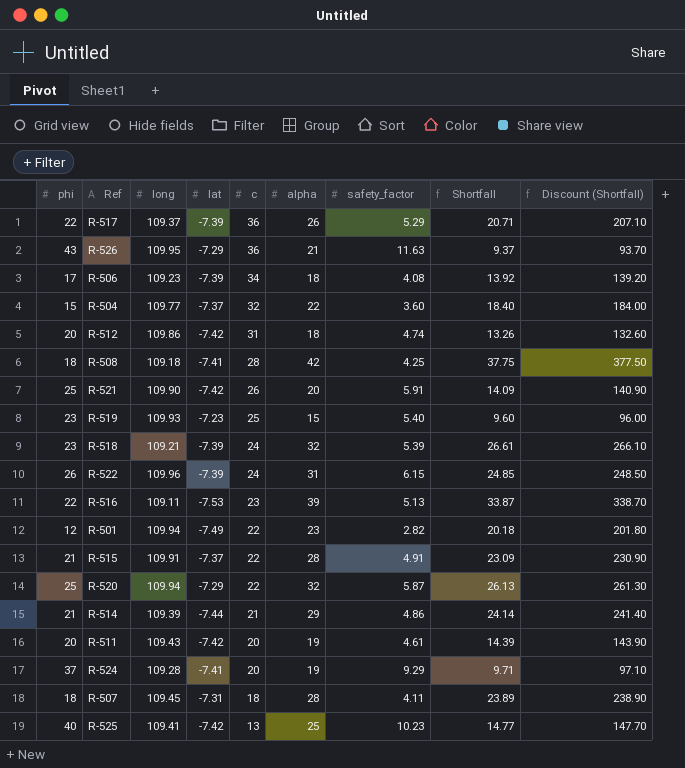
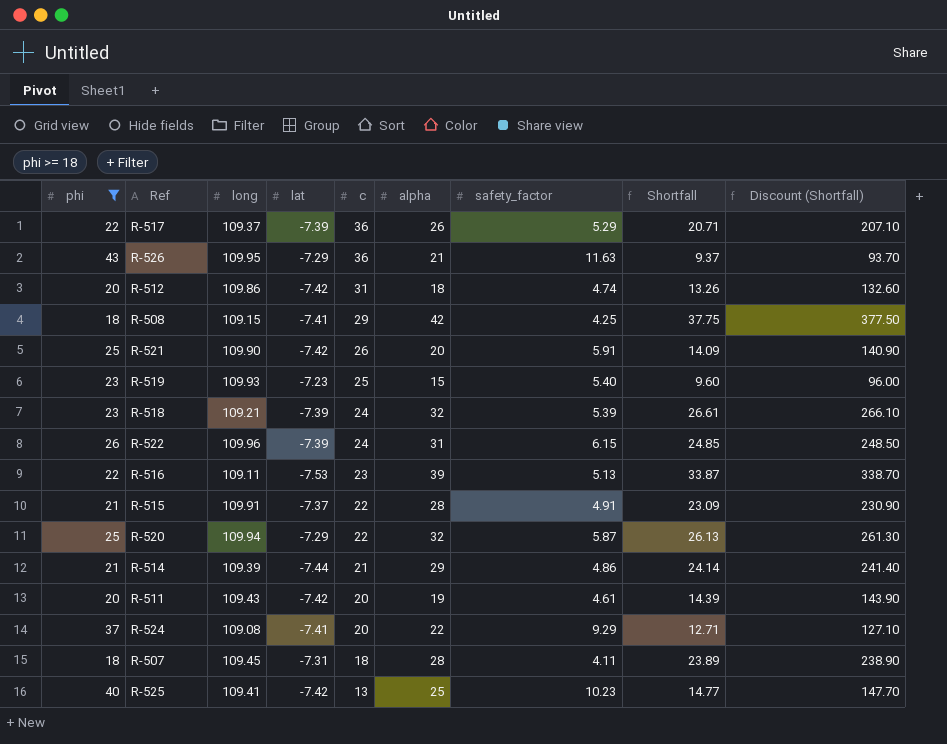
filter: none -> phi >= 18
R-508 | long: 109.18 -> 109.15
R-508 | c: 28 -> 29
R-524 | long: 109.28 -> 109.08
R-524 | alpha: 19 -> 22
R-524 | Shortfall: 9.71 -> 12.71
R-524 | Discount (Shortfall): 97.10 -> 127.10

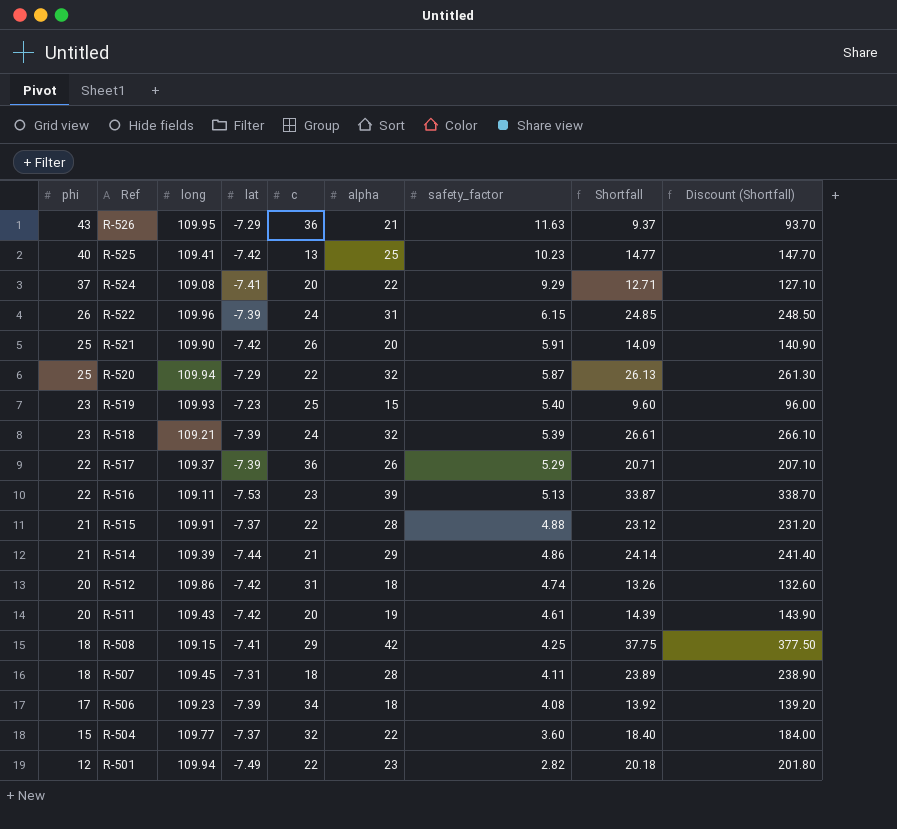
filter: phi >= 18 -> none
row order: c descending -> phi descending
R-515 | safety_factor: 4.91 -> 4.88
R-515 | Shortfall: 23.09 -> 23.12
R-515 | Discount (Shortfall): 230.90 -> 231.20

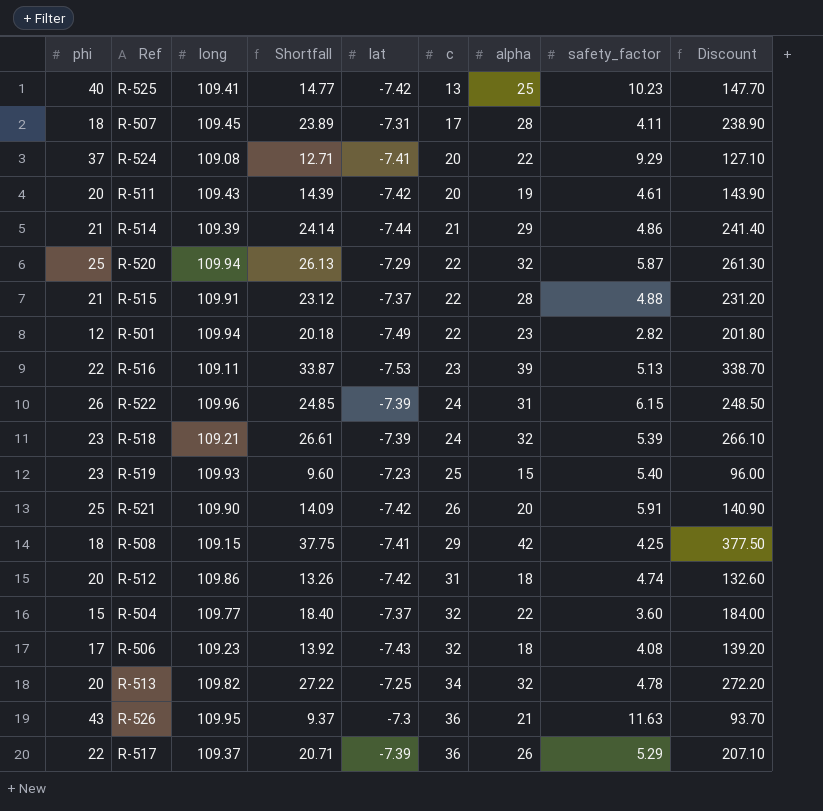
row order: phi descending -> c ascending
column Shortfall | position: 8 -> 4
column name: Discount (Shortfall) -> Discount
R-507 | c: 18 -> 17
R-506 | lat: -7.39 -> -7.43
R-506 | c: 34 -> 32
row R-513: none -> 20 | 109.82 | 27.22 | -7.25 | 34 | 32 | 4.78 | 272.20
R-526 | lat: -7.29 -> -7.3

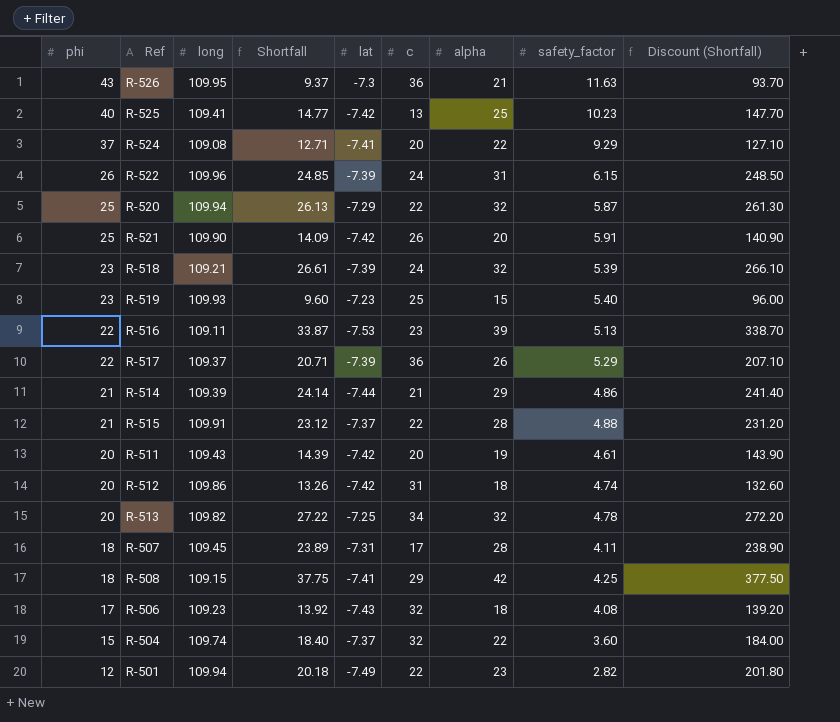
row order: c ascending -> phi descending
column name: Discount -> Discount (Shortfall)
R-504 | long: 109.77 -> 109.74

